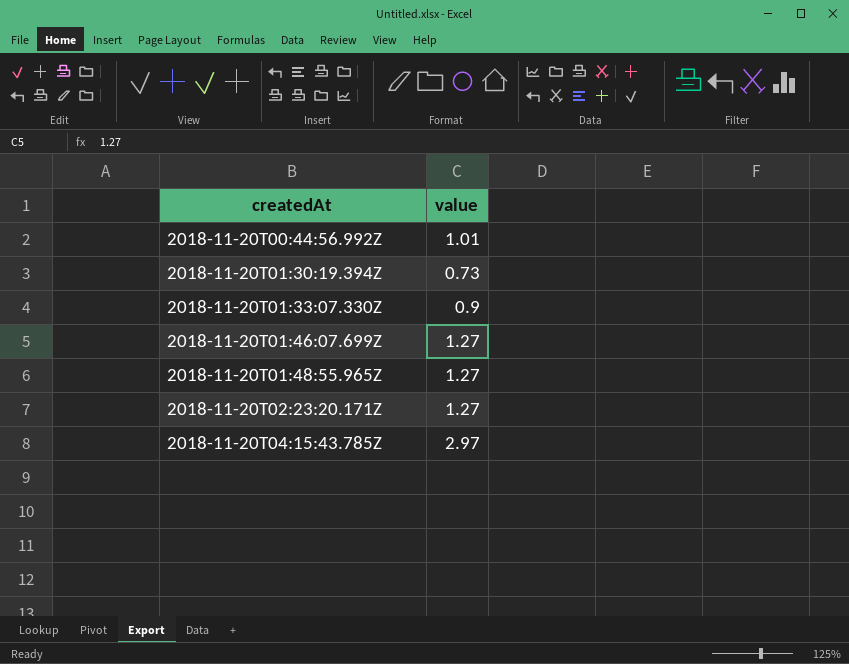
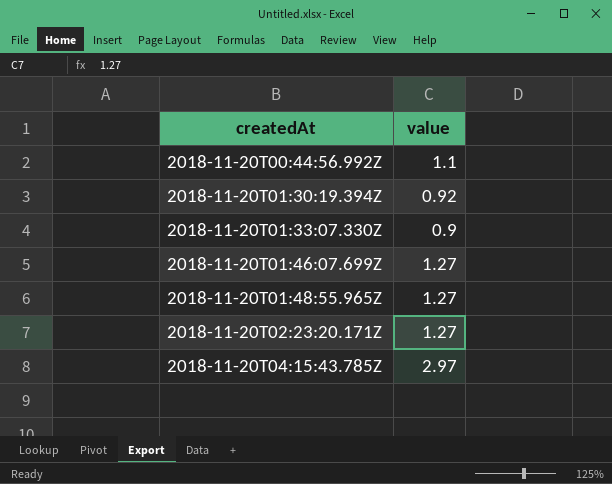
2018-11-20T00:44:56.992Z | value: 1.01 -> 1.1
2018-11-20T01:30:19.394Z | value: 0.73 -> 0.92

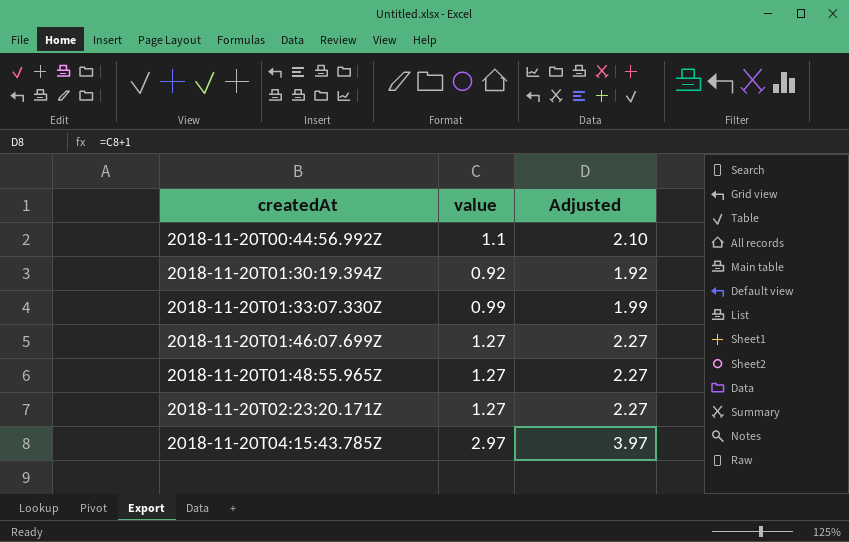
column Adjusted | formula: none -> [value] + 1
2018-11-20T01:33:07.330Z | value: 0.9 -> 0.99

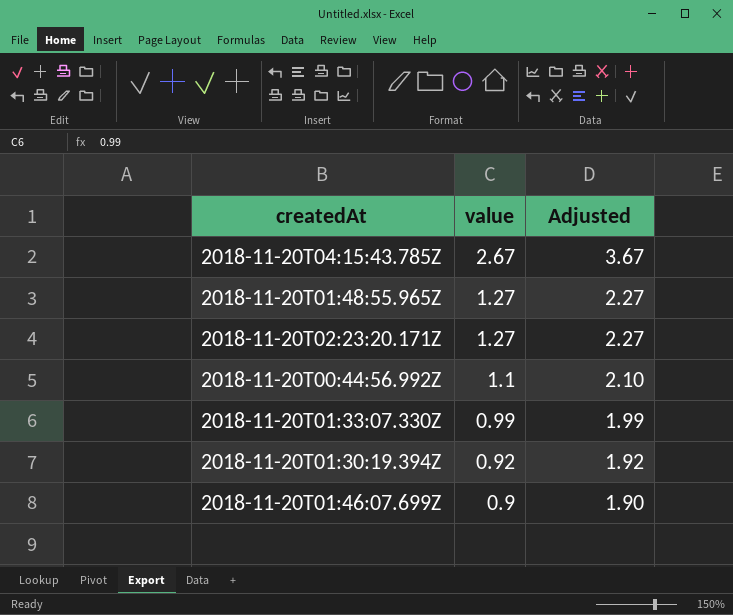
row order: createdAt ascending -> value descending
2018-11-20T04:15:43.785Z | value: 2.97 -> 2.67
2018-11-20T04:15:43.785Z | Adjusted: 3.97 -> 3.67
2018-11-20T01:46:07.699Z | value: 1.27 -> 0.9
2018-11-20T01:46:07.699Z | Adjusted: 2.27 -> 1.90

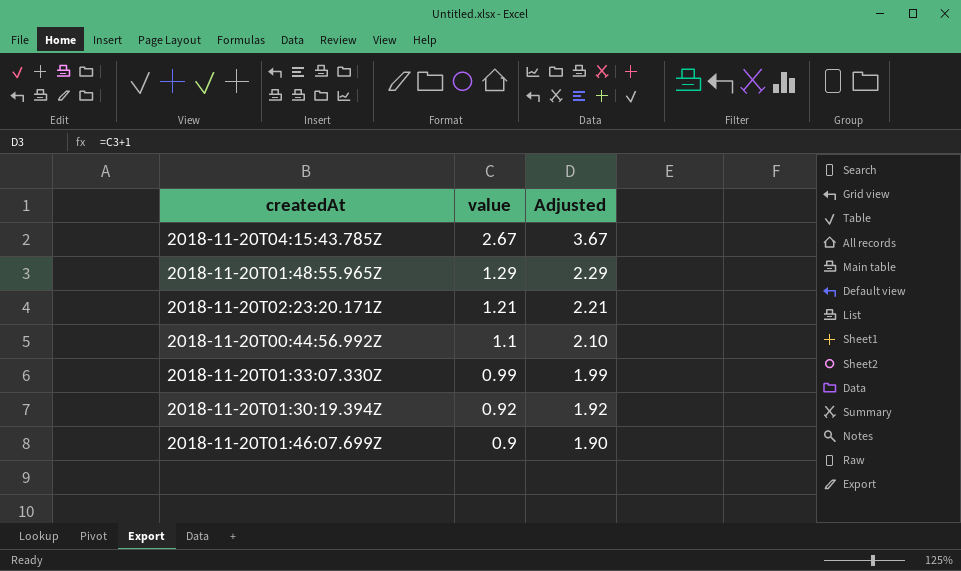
2018-11-20T01:48:55.965Z | value: 1.27 -> 1.29
2018-11-20T01:48:55.965Z | Adjusted: 2.27 -> 2.29
2018-11-20T02:23:20.171Z | value: 1.27 -> 1.21
2018-11-20T02:23:20.171Z | Adjusted: 2.27 -> 2.21

